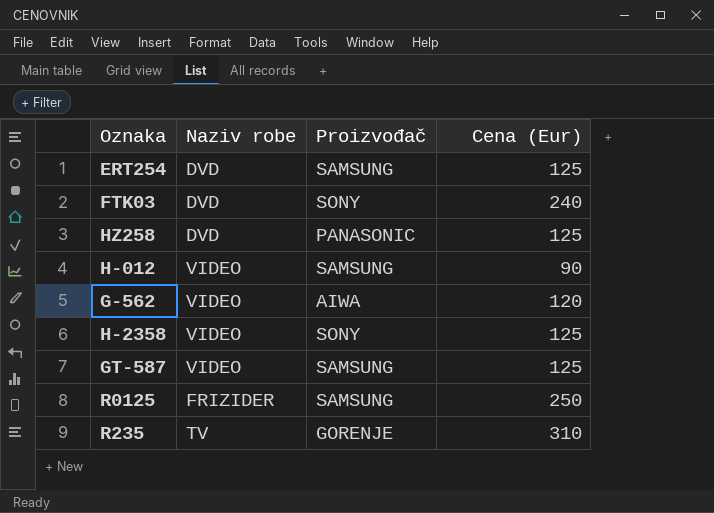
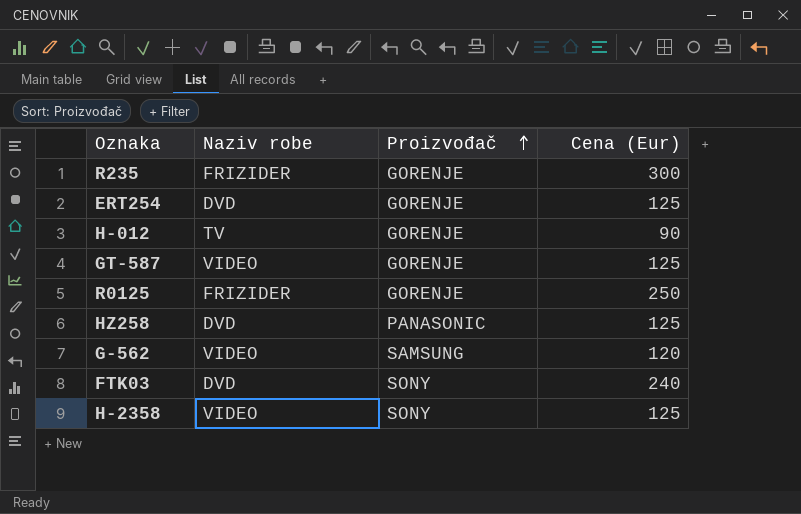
row order: none -> Proizvođač ascending
R235 | Naziv robe: TV -> FRIZIDER
R235 | Cena (Eur): 310 -> 300
ERT254 | Proizvođač: SAMSUNG -> GORENJE
H-012 | Naziv robe: VIDEO -> TV
H-012 | Proizvođač: SAMSUNG -> GORENJE
GT-587 | Proizvođač: SAMSUNG -> GORENJE
R0125 | Proizvođač: SAMSUNG -> GORENJE
G-562 | Proizvođač: AIWA -> SAMSUNG

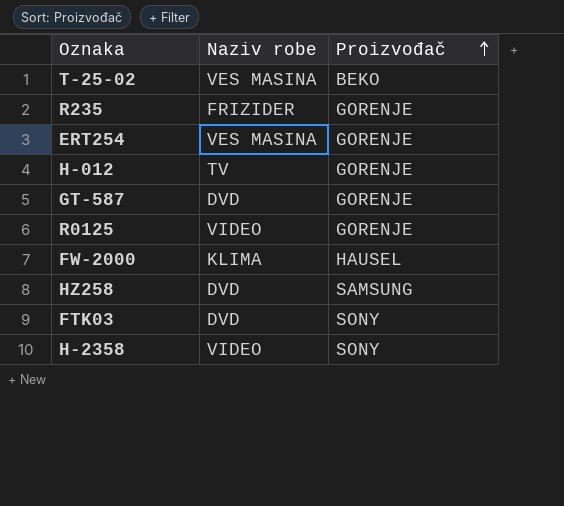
column Cena (Eur) | position: 4 -> none
row G-562: VIDEO | SAMSUNG | 120 -> none
row T-25-02: none -> VES MASINA | BEKO
ERT254 | Naziv robe: DVD -> VES MASINA
GT-587 | Naziv robe: VIDEO -> DVD
R0125 | Naziv robe: FRIZIDER -> VIDEO
row FW-2000: none -> KLIMA | HAUSEL
HZ258 | Proizvođač: PANASONIC -> SAMSUNG

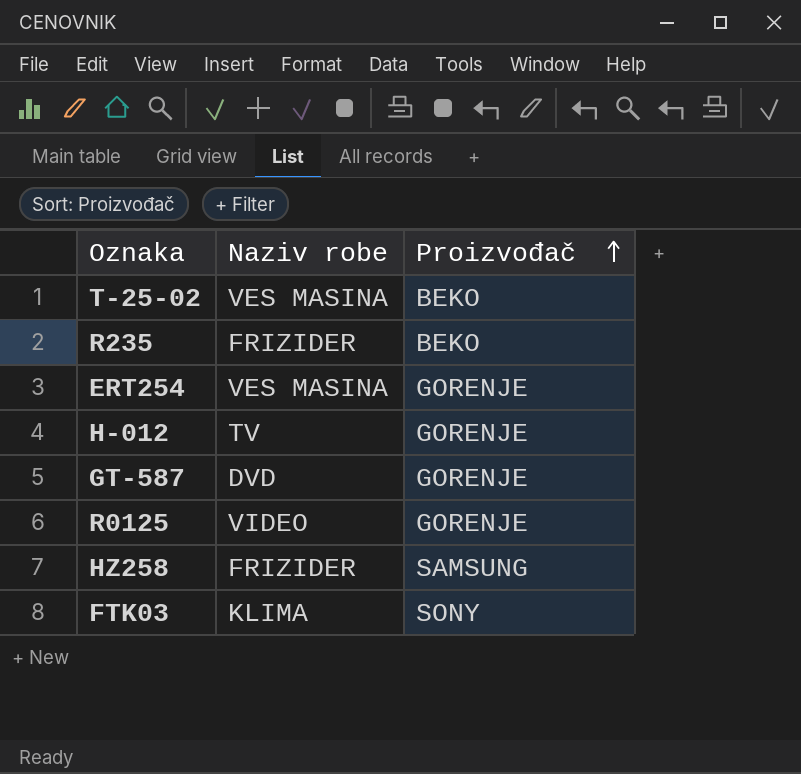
row FW-2000: KLIMA | HAUSEL -> none
row H-2358: VIDEO | SONY -> none
R235 | Proizvođač: GORENJE -> BEKO
HZ258 | Naziv robe: DVD -> FRIZIDER
FTK03 | Naziv robe: DVD -> KLIMA

